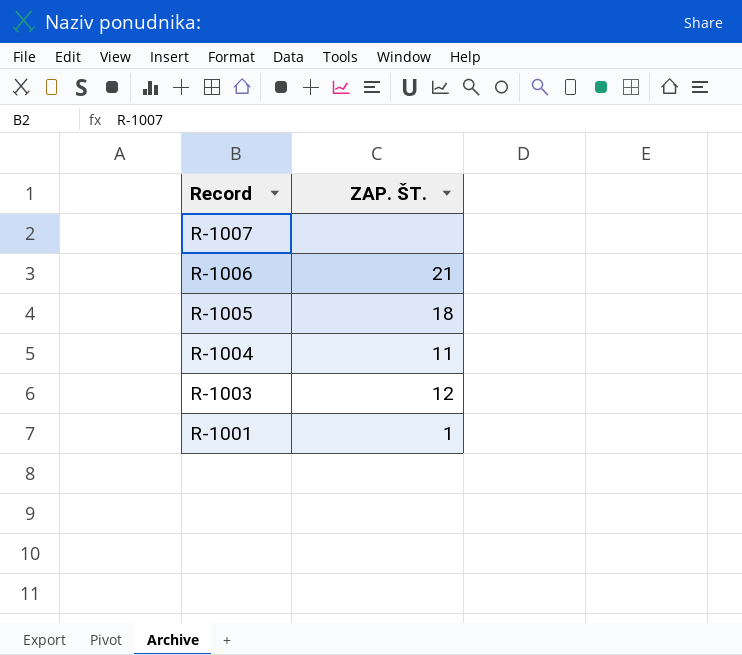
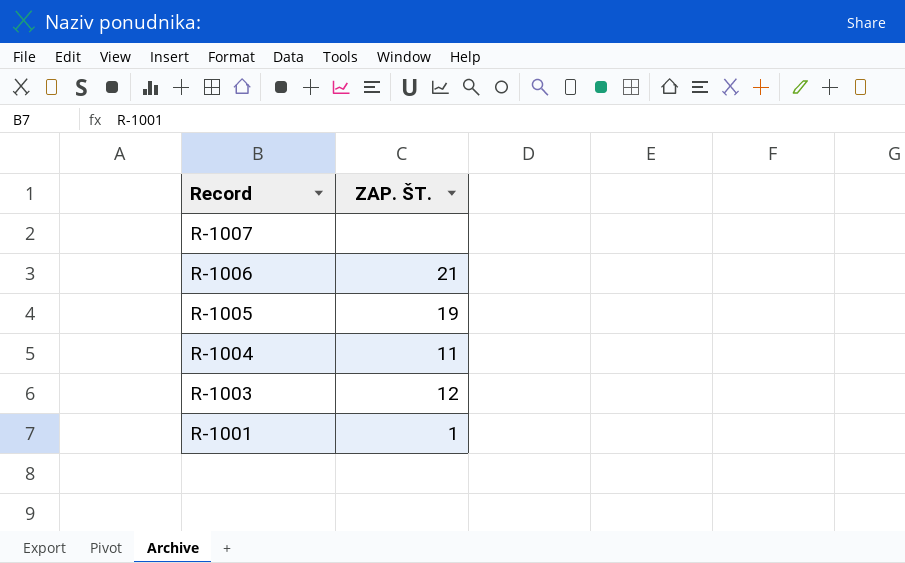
R-1005 | ZAP. ŠT.: 18 -> 19

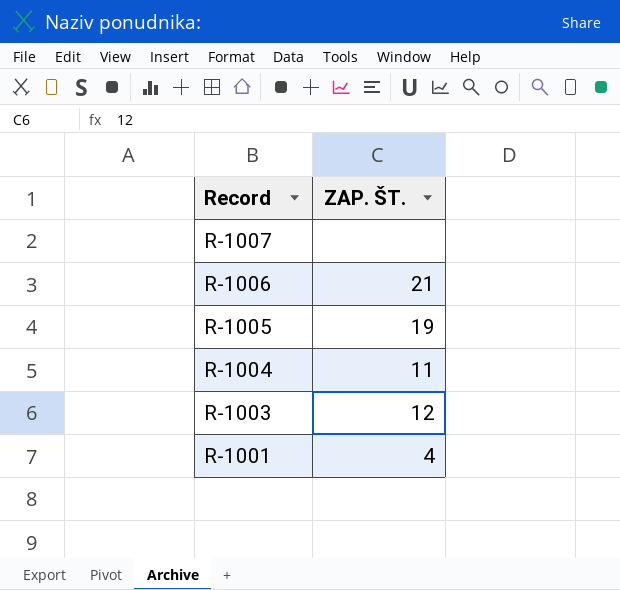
R-1001 | ZAP. ŠT.: 1 -> 4

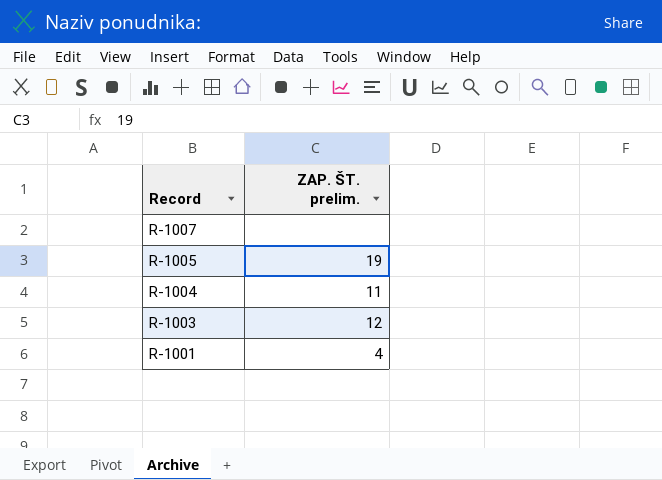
column name: ZAP. ŠT. -> ZAP. ŠT. prelim.
row R-1006: 21 -> none

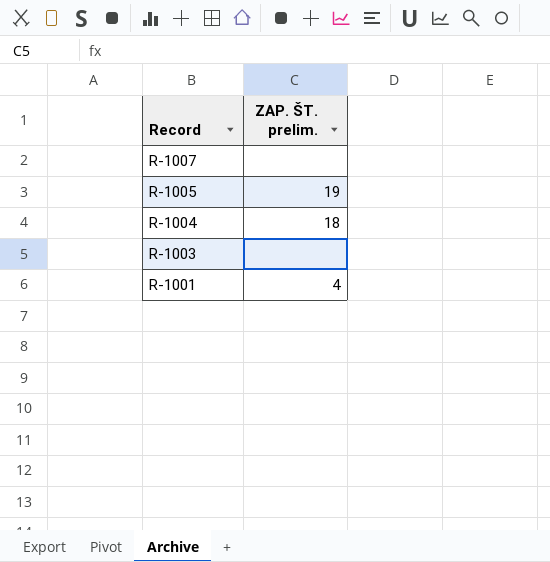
R-1004 | ZAP. ŠT. prelim.: 11 -> 18
R-1003 | ZAP. ŠT. prelim.: 12 -> none

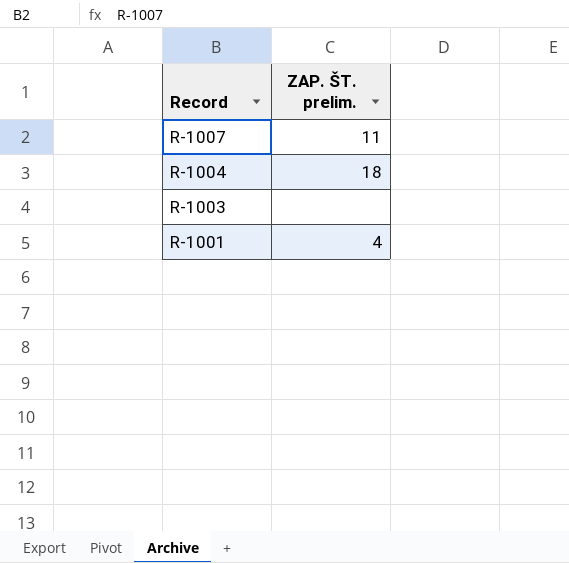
row R-1005: 19 -> none
R-1007 | ZAP. ŠT. prelim.: none -> 11

